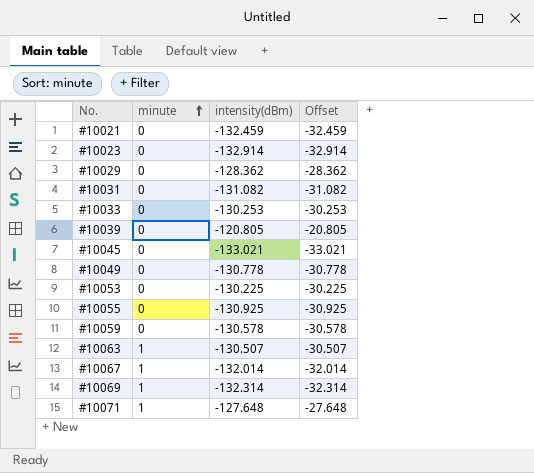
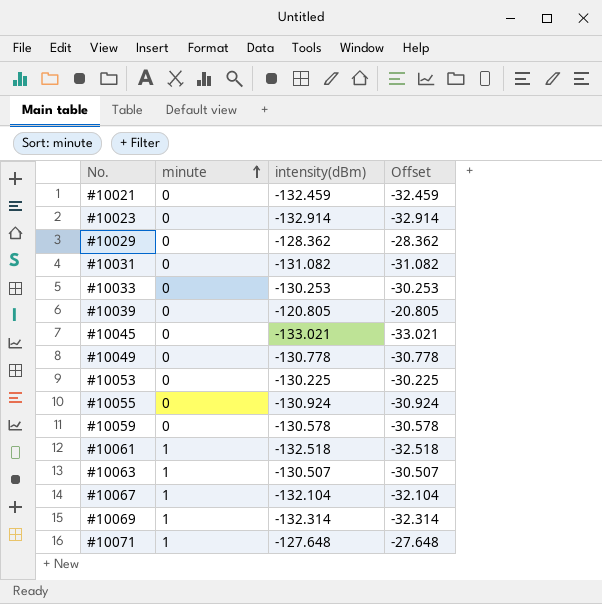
#10055 | intensity(dBm): -130.925 -> -130.924
#10055 | Offset: -30.925 -> -30.924
row #10061: none -> 1 | -132.518 | -32.518
#10067 | intensity(dBm): -132.014 -> -132.104
#10067 | Offset: -32.014 -> -32.104

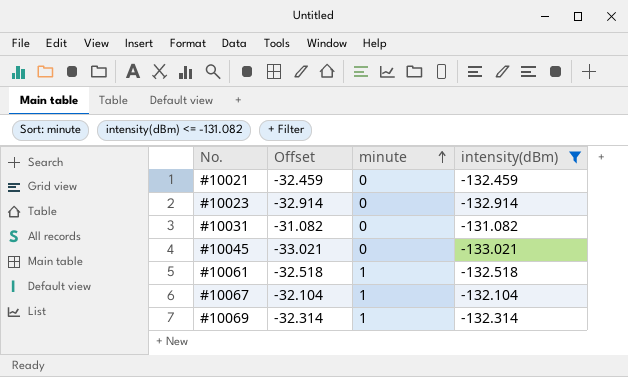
filter: none -> intensity(dBm) <= -131.082
column Offset | position: 4 -> 2

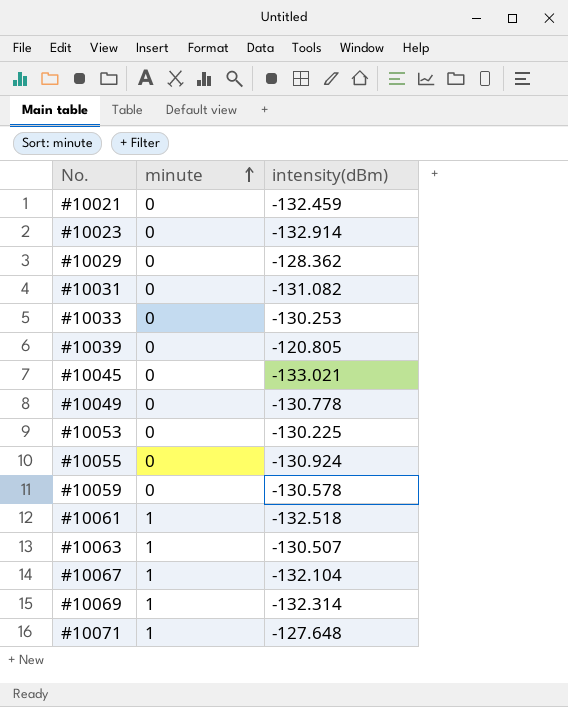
filter: intensity(dBm) <= -131.082 -> none
column Offset | formula: [intensity(dBm)] + 100 -> none

